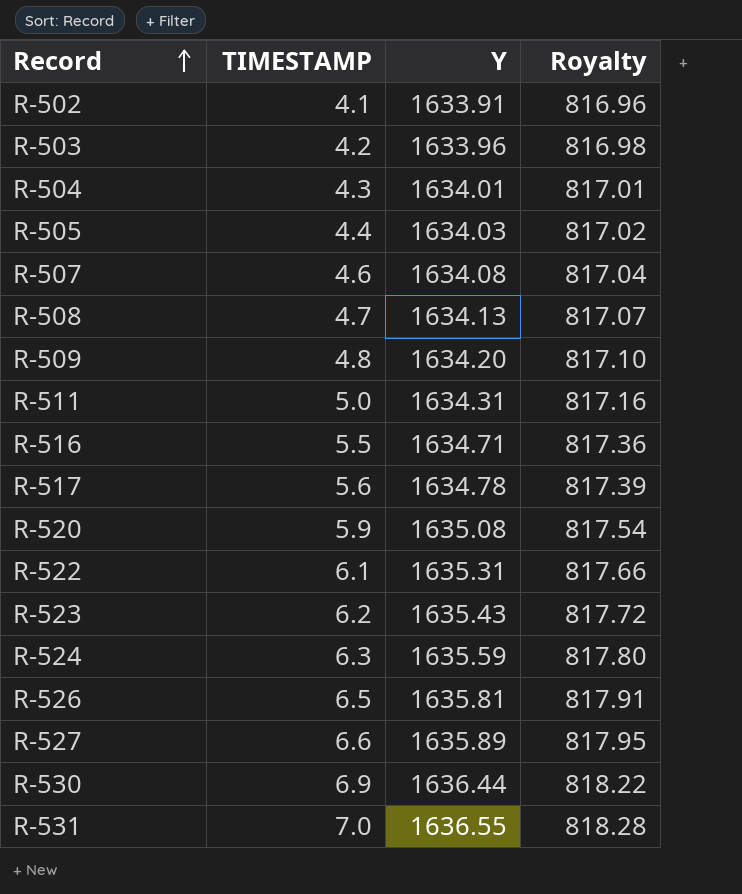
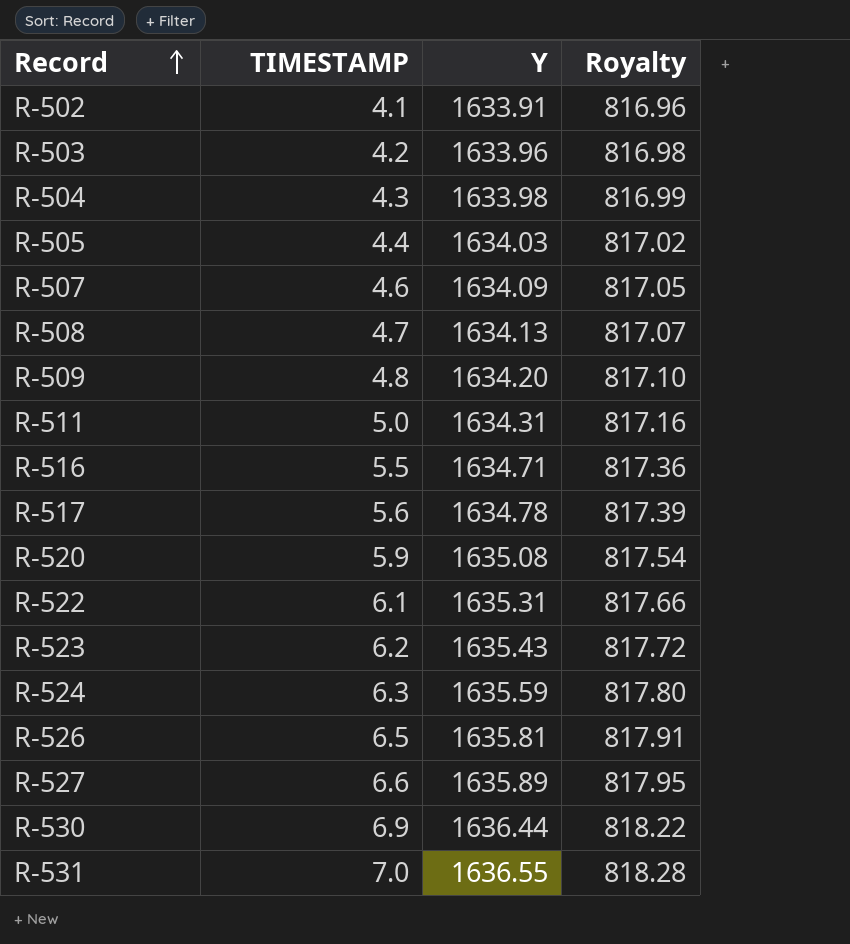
R-504 | Y: 1634.01 -> 1633.98
R-504 | Royalty: 817.01 -> 816.99
R-507 | Y: 1634.08 -> 1634.09
R-507 | Royalty: 817.04 -> 817.05

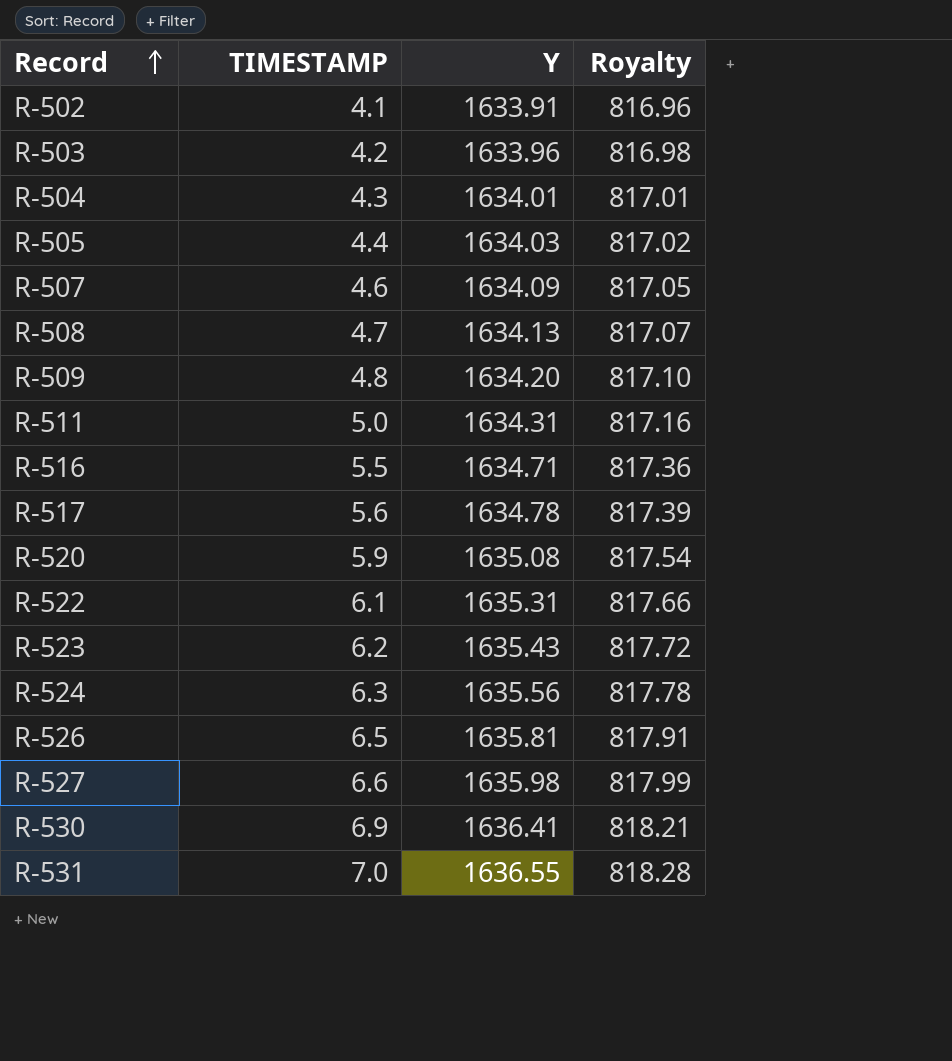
R-504 | Y: 1633.98 -> 1634.01
R-504 | Royalty: 816.99 -> 817.01
R-524 | Y: 1635.59 -> 1635.56
R-524 | Royalty: 817.80 -> 817.78
R-527 | Y: 1635.89 -> 1635.98
R-527 | Royalty: 817.95 -> 817.99
R-530 | Y: 1636.44 -> 1636.41
R-530 | Royalty: 818.22 -> 818.21

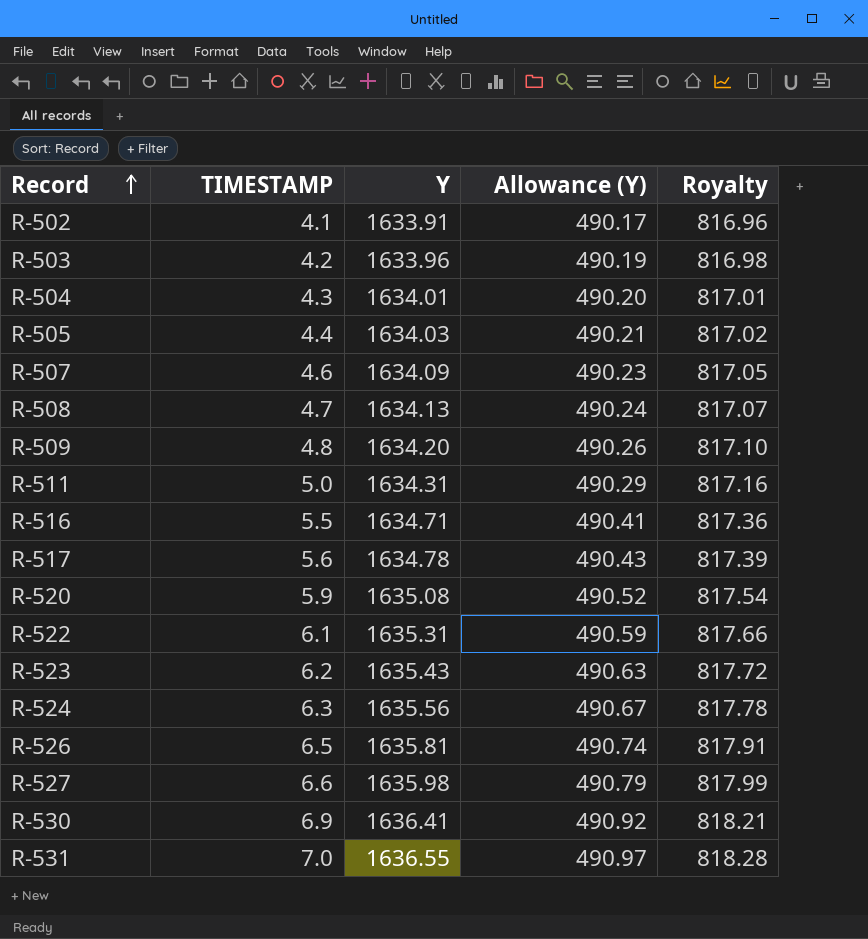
column Allowance (Y) | formula: none -> [Y] * 0.3

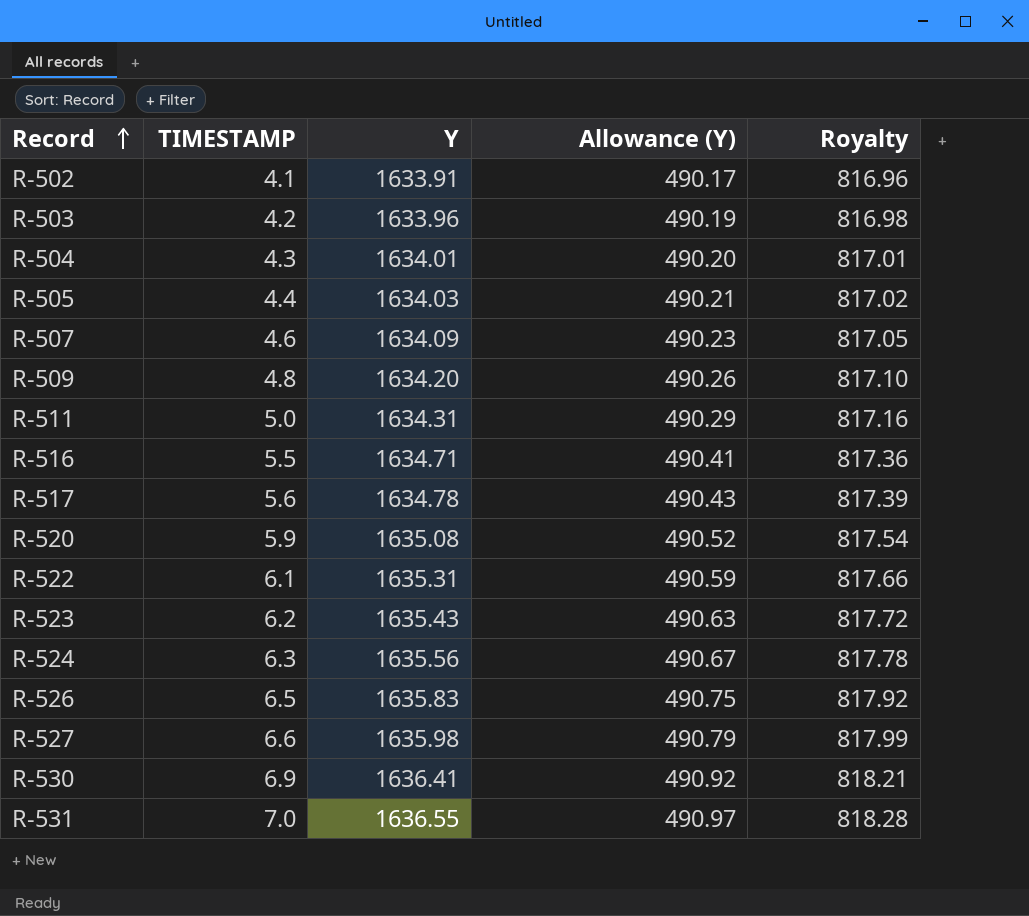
row R-508: 4.7 | 1634.13 | 490.24 | 817.07 -> none
R-526 | Y: 1635.81 -> 1635.83
R-526 | Allowance (Y): 490.74 -> 490.75
R-526 | Royalty: 817.91 -> 817.92

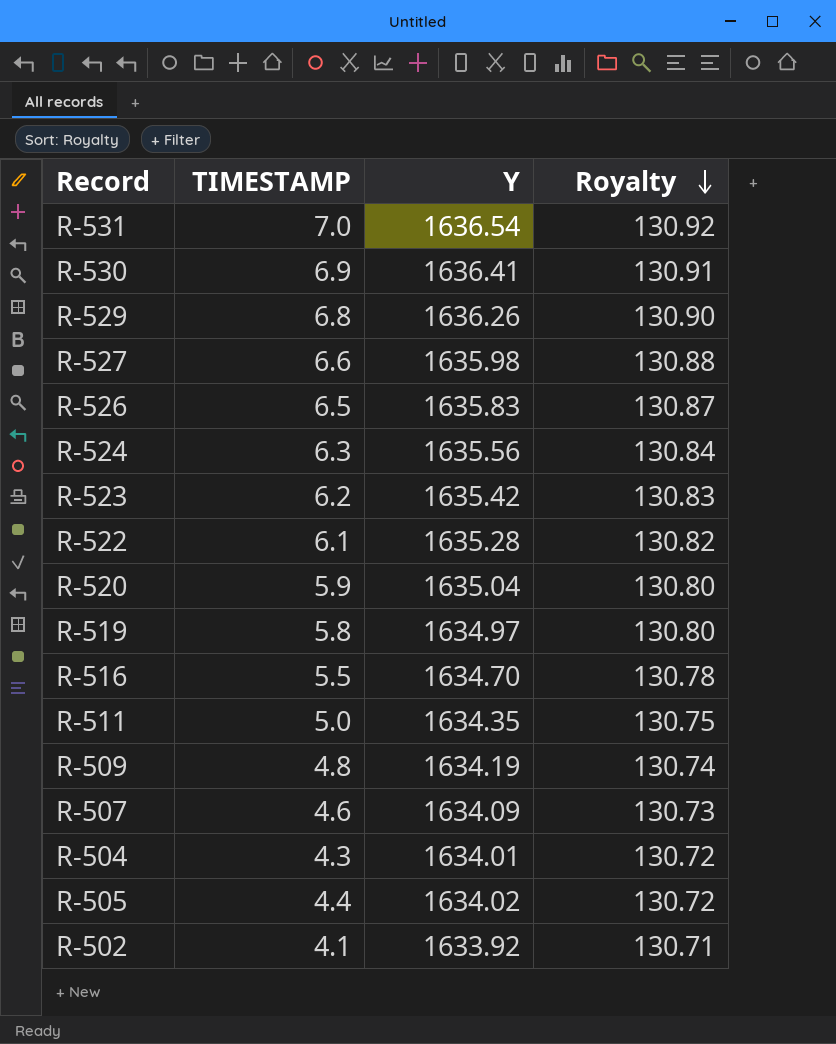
row order: Record ascending -> Royalty descending
column Allowance (Y) | formula: [Y] * 0.3 -> none
column Royalty | formula: [Y] * 0.5 -> [Y] * 0.08
row R-503: 4.2 | 1633.96 | 490.19 | 816.98 -> none
row R-517: 5.6 | 1634.78 | 490.43 | 817.39 -> none
R-531 | Y: 1636.55 -> 1636.54
row R-529: none -> 6.8 | 1636.26 | 130.90
R-523 | Y: 1635.43 -> 1635.42
R-522 | Y: 1635.31 -> 1635.28
R-520 | Y: 1635.08 -> 1635.04
row R-519: none -> 5.8 | 1634.97 | 130.80
R-516 | Y: 1634.71 -> 1634.70
R-511 | Y: 1634.31 -> 1634.35
R-509 | Y: 1634.20 -> 1634.19
R-505 | Y: 1634.03 -> 1634.02
R-502 | Y: 1633.91 -> 1633.92

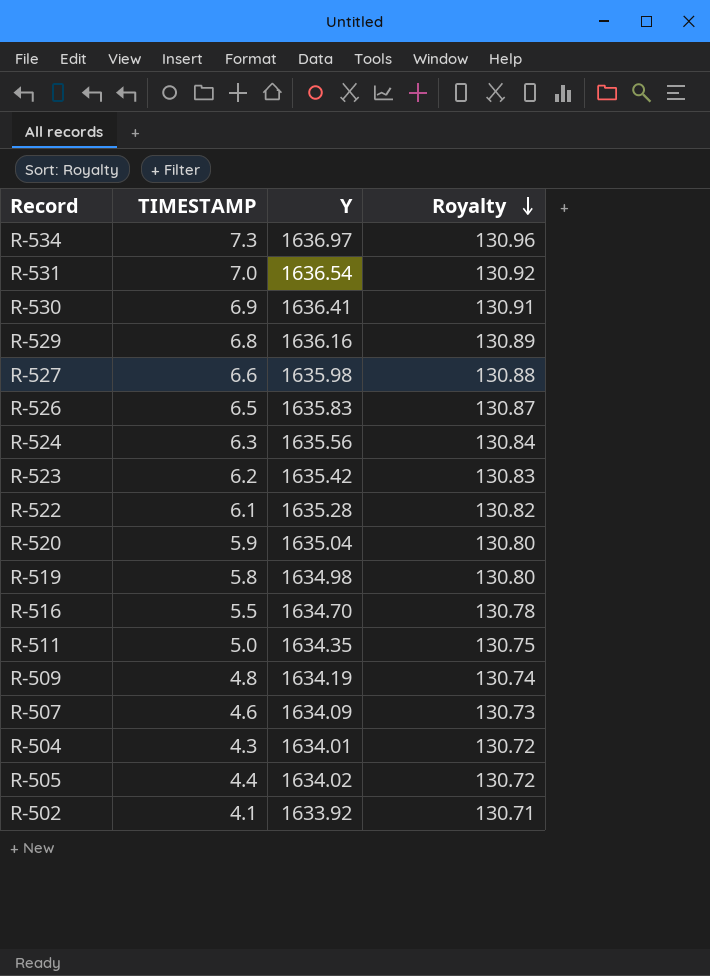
row R-534: none -> 7.3 | 1636.97 | 130.96
R-529 | Y: 1636.26 -> 1636.16
R-529 | Royalty: 130.90 -> 130.89
R-519 | Y: 1634.97 -> 1634.98

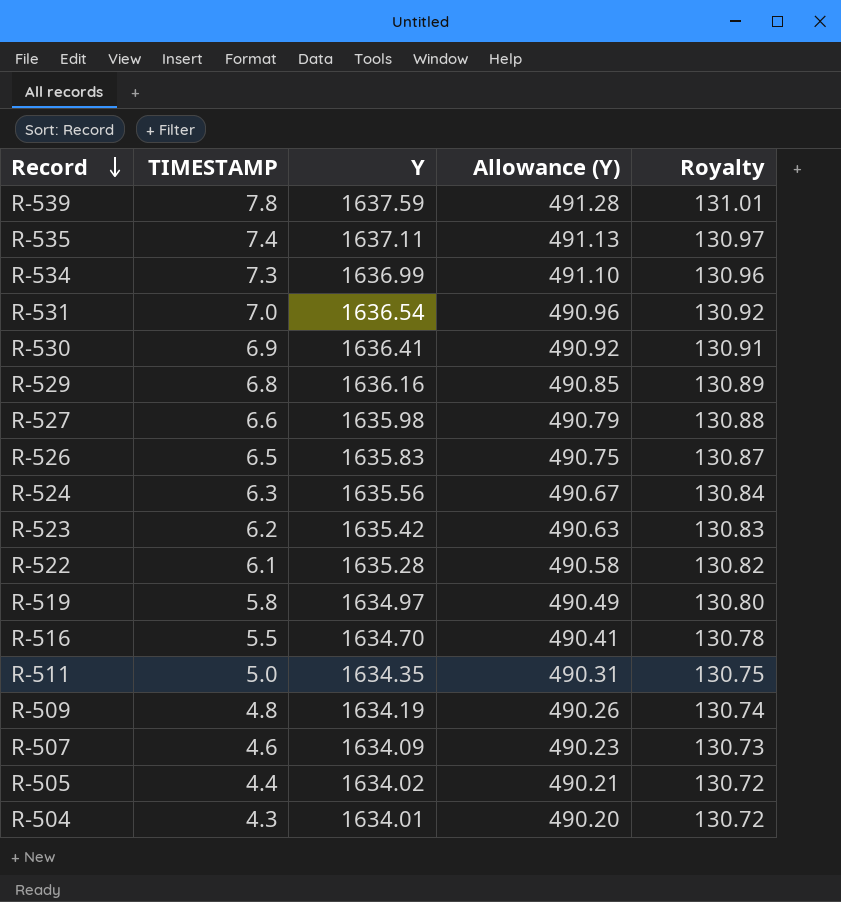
row order: Royalty descending -> Record descending
column Allowance (Y) | formula: none -> [Y] * 0.3
row R-520: 5.9 | 1635.04 | 130.80 -> none
row R-502: 4.1 | 1633.92 | 130.71 -> none
row R-539: none -> 7.8 | 1637.59 | 491.28 | 131.01
row R-535: none -> 7.4 | 1637.11 | 491.13 | 130.97
R-534 | Y: 1636.97 -> 1636.99
R-519 | Y: 1634.98 -> 1634.97

